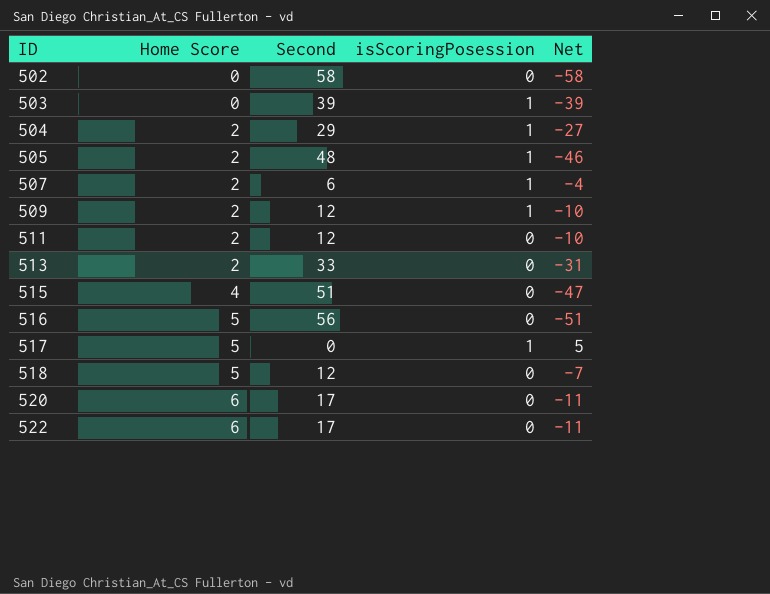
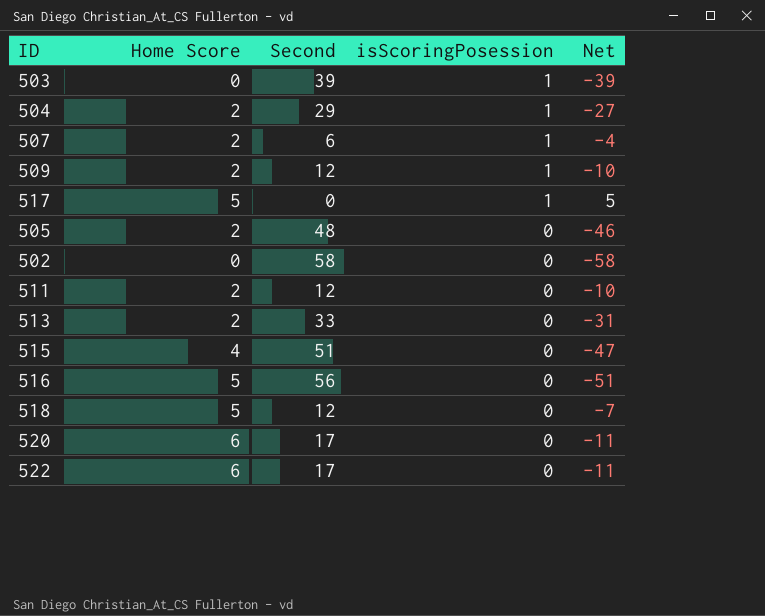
row order: ID ascending -> isScoringPosession descending
505 | isScoringPosession: 1 -> 0

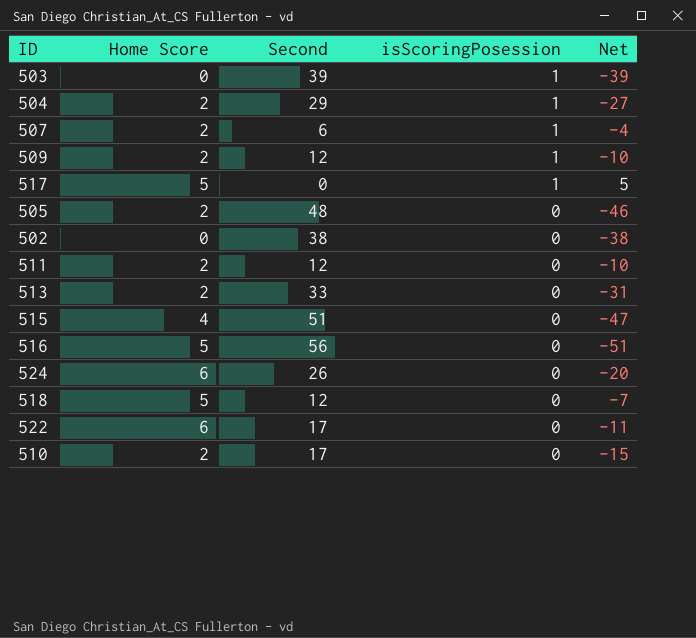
row 520: 6 | 17 | 0 | -11 -> none
502 | Second: 58 -> 38
502 | Net: -58 -> -38
row 524: none -> 6 | 26 | 0 | -20
row 510: none -> 2 | 17 | 0 | -15

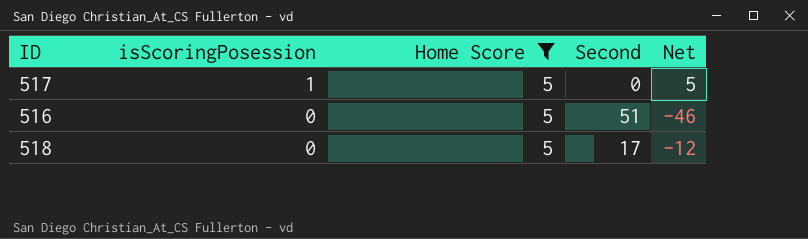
filter: none -> Home Score = 5
column isScoringPosession | position: 4 -> 2
516 | Second: 56 -> 51
516 | Net: -51 -> -46
518 | Second: 12 -> 17
518 | Net: -7 -> -12

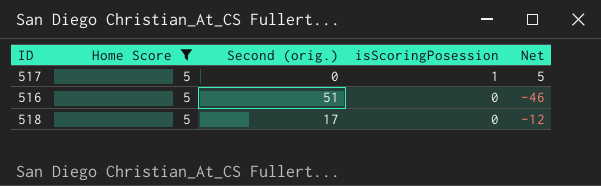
column name: Second -> Second (orig.)
column isScoringPosession | position: 2 -> 4

